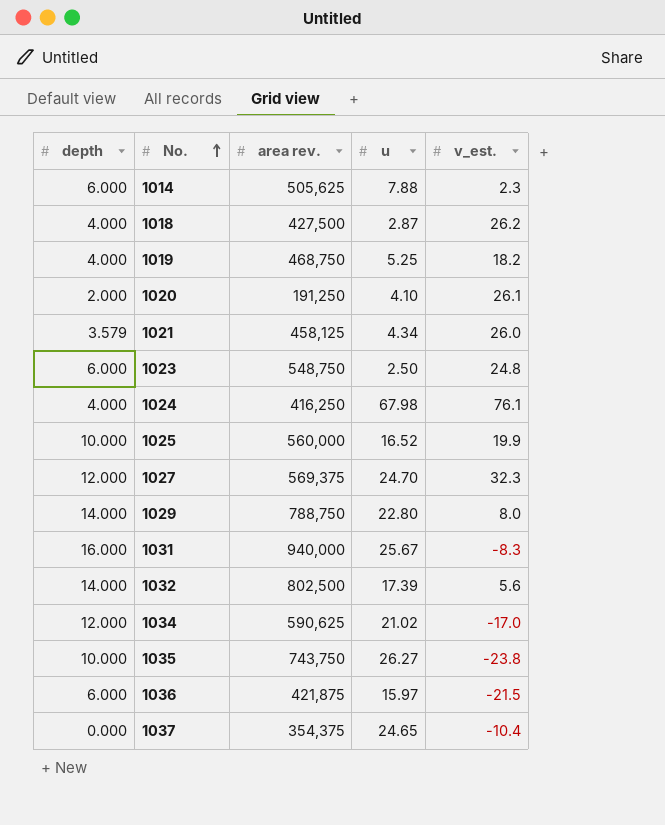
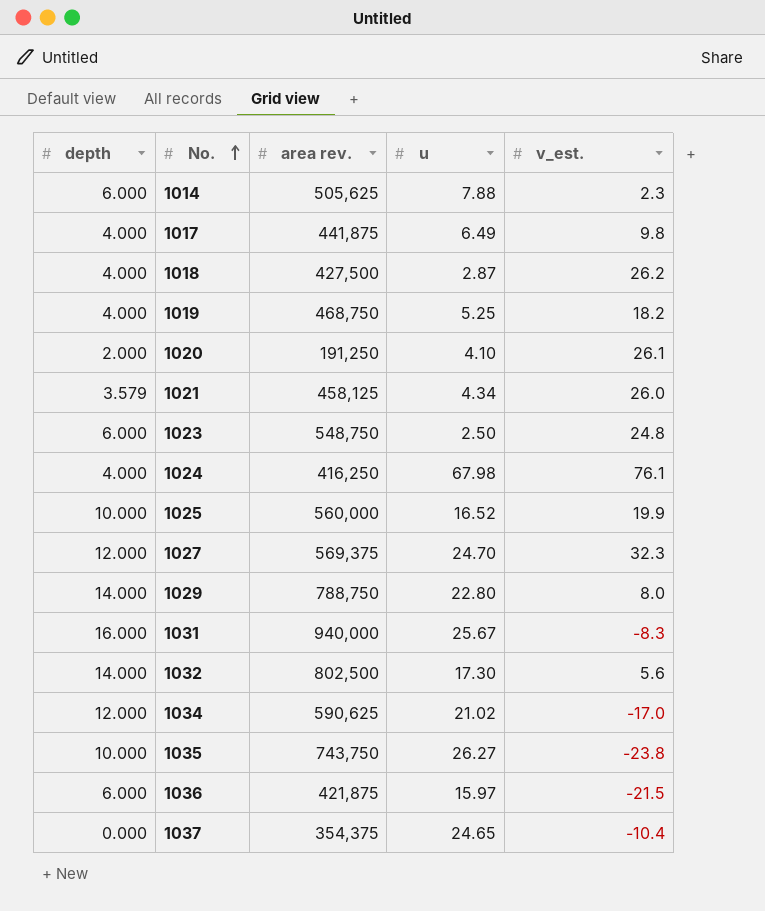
row 1017: none -> 4.000 | 441,875 | 6.49 | 9.8
1032 | u: 17.39 -> 17.30

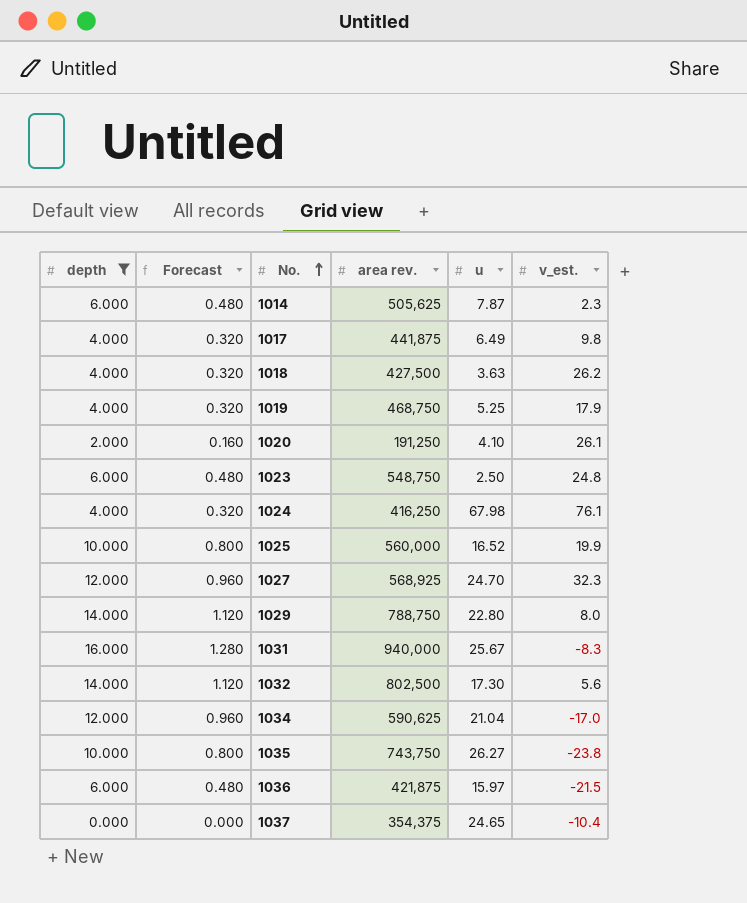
filter: none -> depth != 3.579
column Forecast | formula: none -> [depth] * 0.08
1014 | u: 7.88 -> 7.87
1018 | u: 2.87 -> 3.63
1019 | v_est.: 18.2 -> 17.9
1027 | area rev.: 569,375 -> 568,925
1034 | u: 21.02 -> 21.04

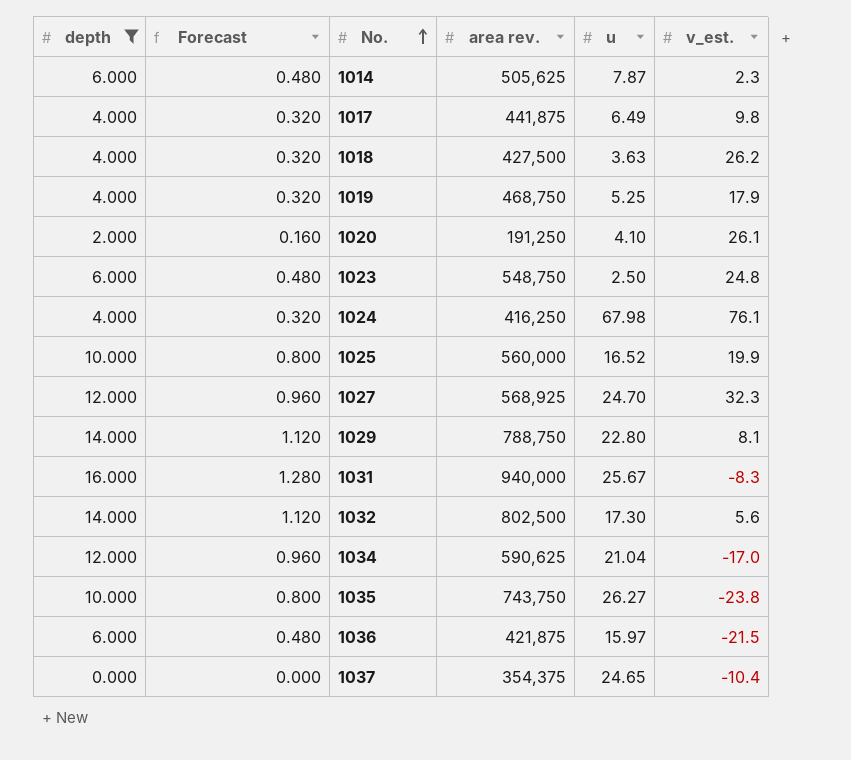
1029 | v_est.: 8.0 -> 8.1

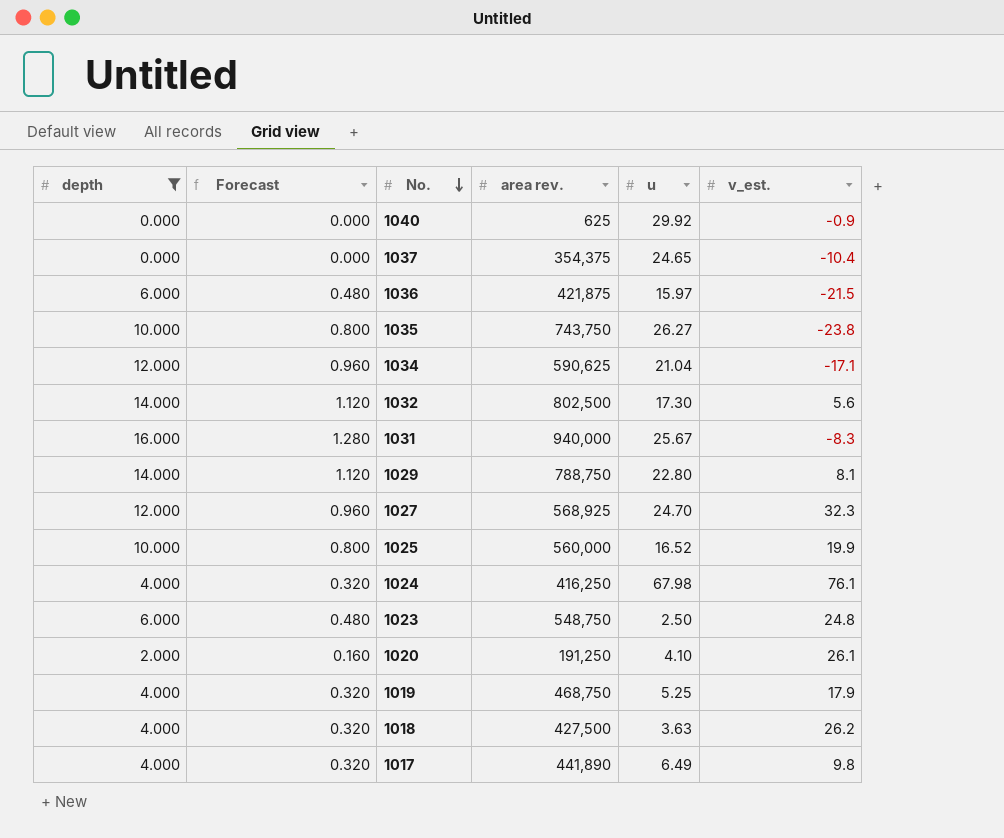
row order: No. ascending -> No. descending
row 1014: 6.000 | 0.480 | 505,625 | 7.87 | 2.3 -> none
row 1040: none -> 0.000 | 0.000 | 625 | 29.92 | -0.9
1034 | v_est.: -17.0 -> -17.1
1017 | area rev.: 441,875 -> 441,890

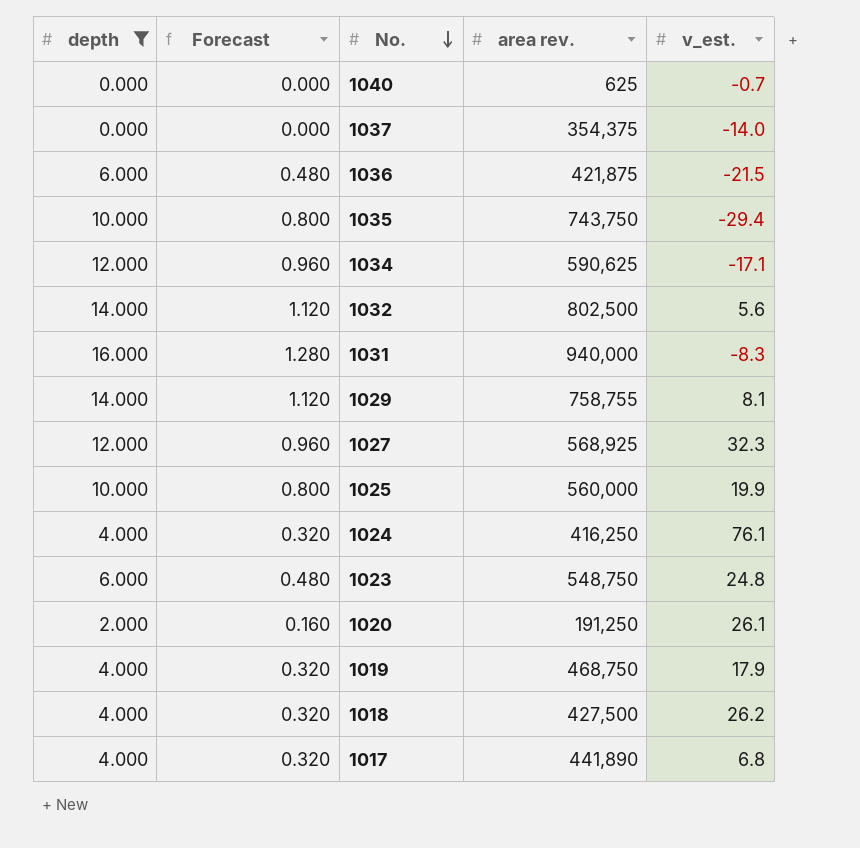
column u | position: 5 -> none
1040 | v_est.: -0.9 -> -0.7
1037 | v_est.: -10.4 -> -14.0
1035 | v_est.: -23.8 -> -29.4
1029 | area rev.: 788,750 -> 758,755
1017 | v_est.: 9.8 -> 6.8

